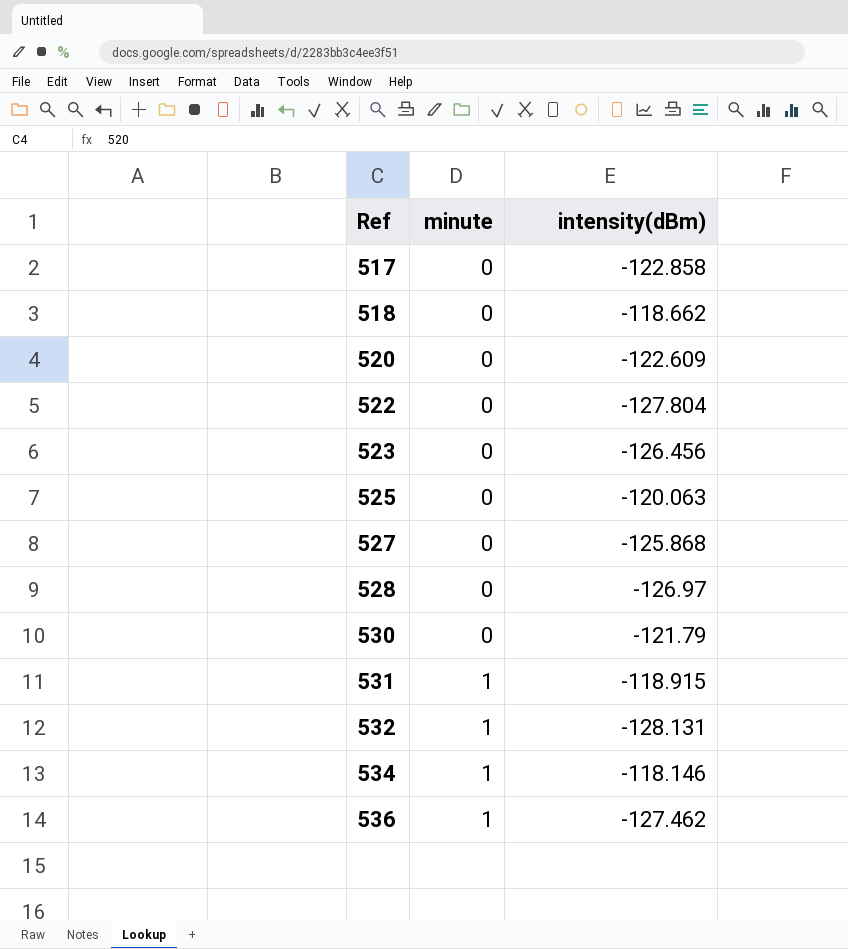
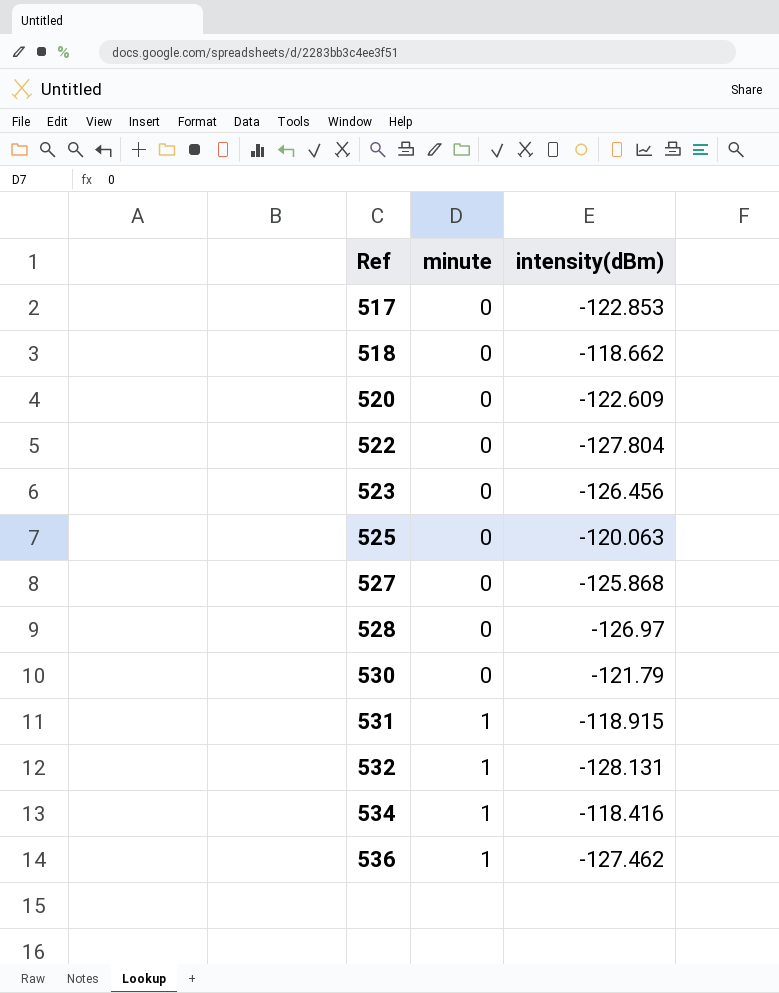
517 | intensity(dBm): -122.858 -> -122.853
534 | intensity(dBm): -118.146 -> -118.416

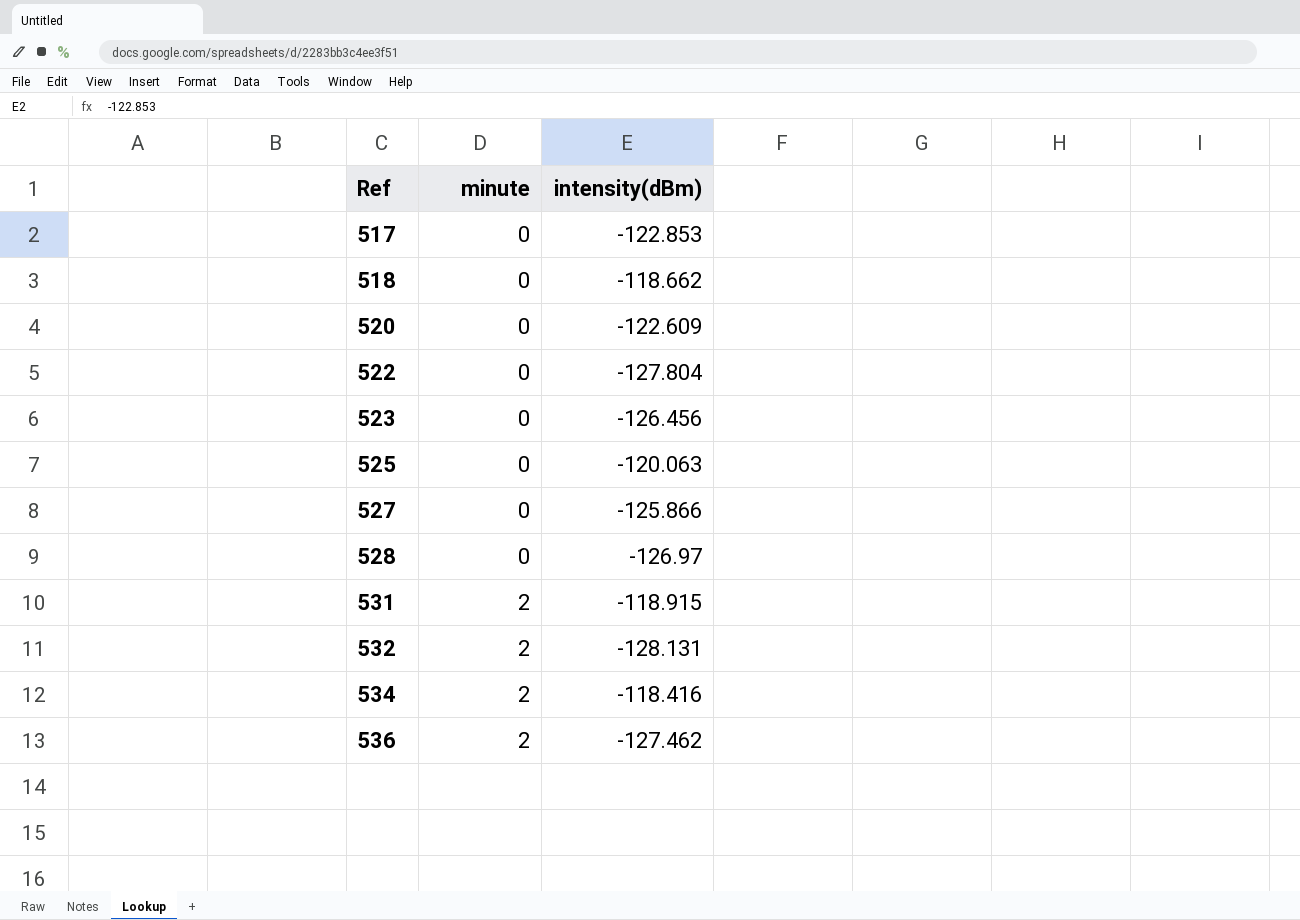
row 530: 0 | -121.79 -> none
527 | intensity(dBm): -125.868 -> -125.866
531 | minute: 1 -> 2
532 | minute: 1 -> 2
534 | minute: 1 -> 2
536 | minute: 1 -> 2

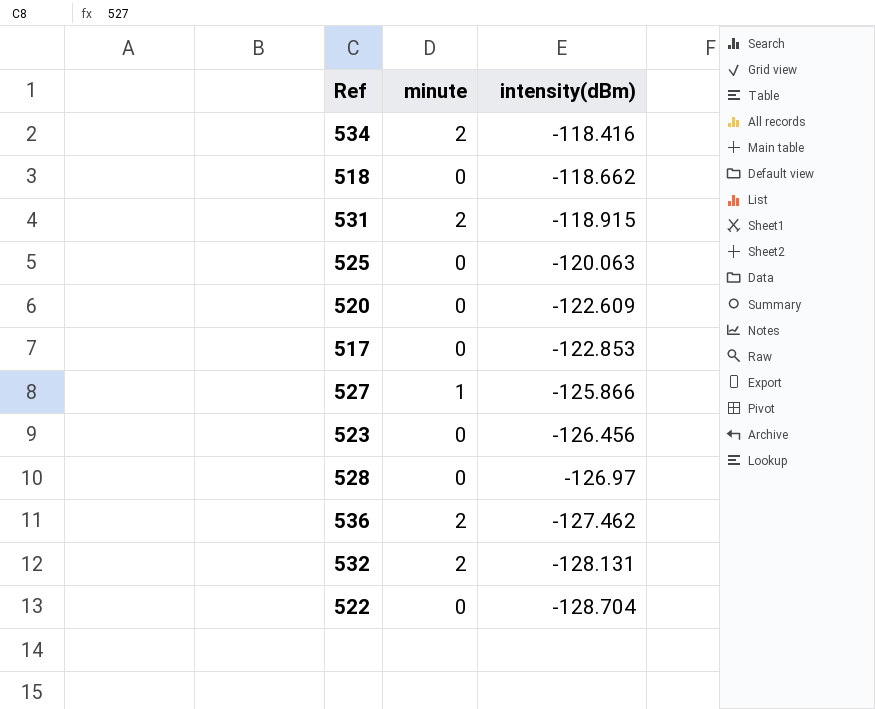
row order: Ref ascending -> intensity(dBm) descending
527 | minute: 0 -> 1
522 | intensity(dBm): -127.804 -> -128.704

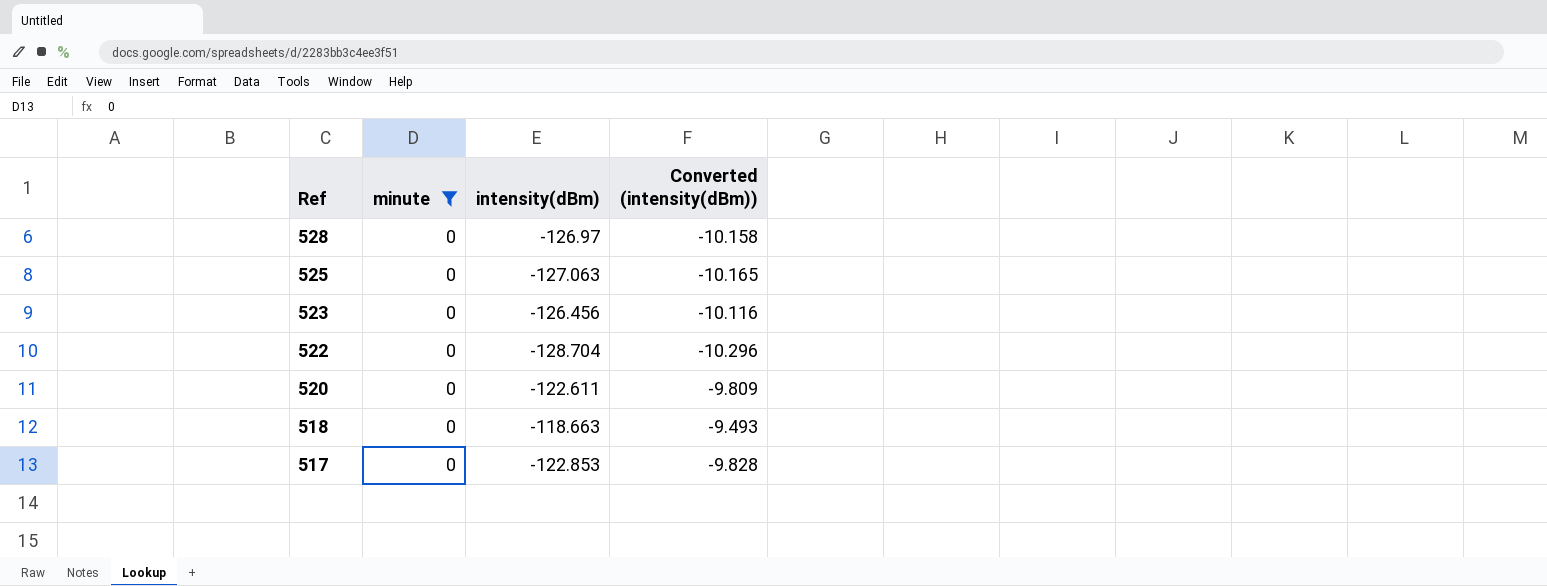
filter: none -> minute = 0
row order: intensity(dBm) descending -> Ref descending
column Converted (intensity(dBm)) | formula: none -> [intensity(dBm)] * 0.08
525 | intensity(dBm): -120.063 -> -127.063
520 | intensity(dBm): -122.609 -> -122.611
518 | intensity(dBm): -118.662 -> -118.663

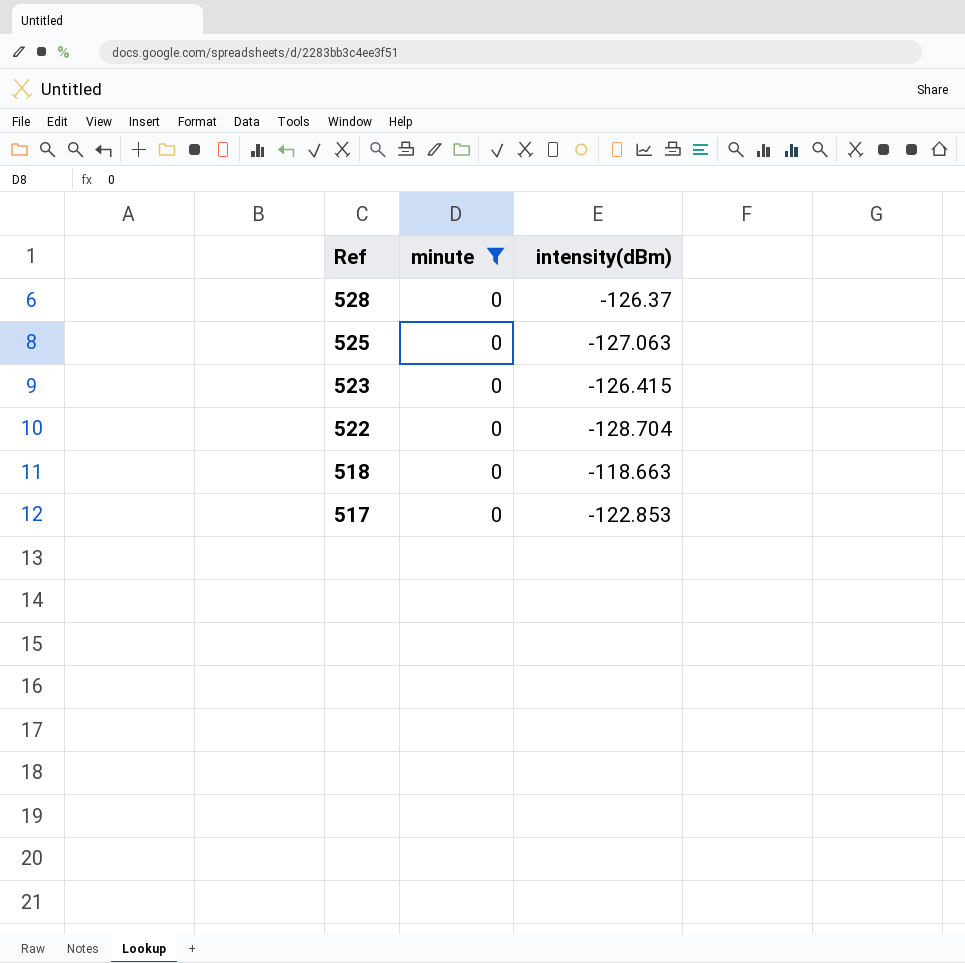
column Converted (intensity(dBm)) | formula: [intensity(dBm)] * 0.08 -> none
row 520: 0 | -122.611 | -9.809 -> none
528 | intensity(dBm): -126.97 -> -126.37
523 | intensity(dBm): -126.456 -> -126.415

